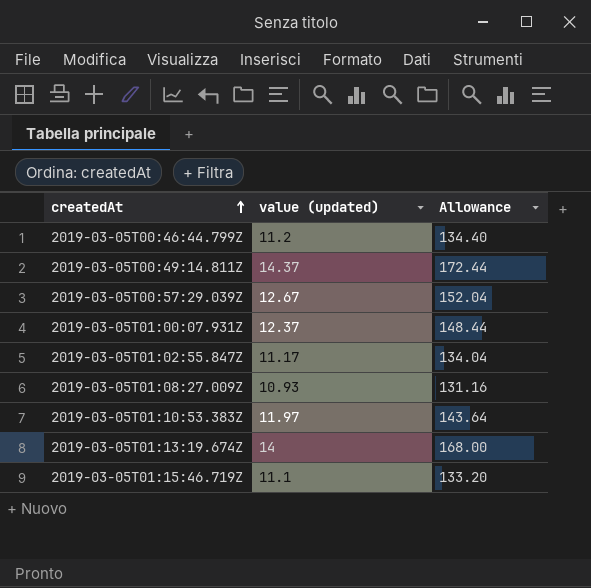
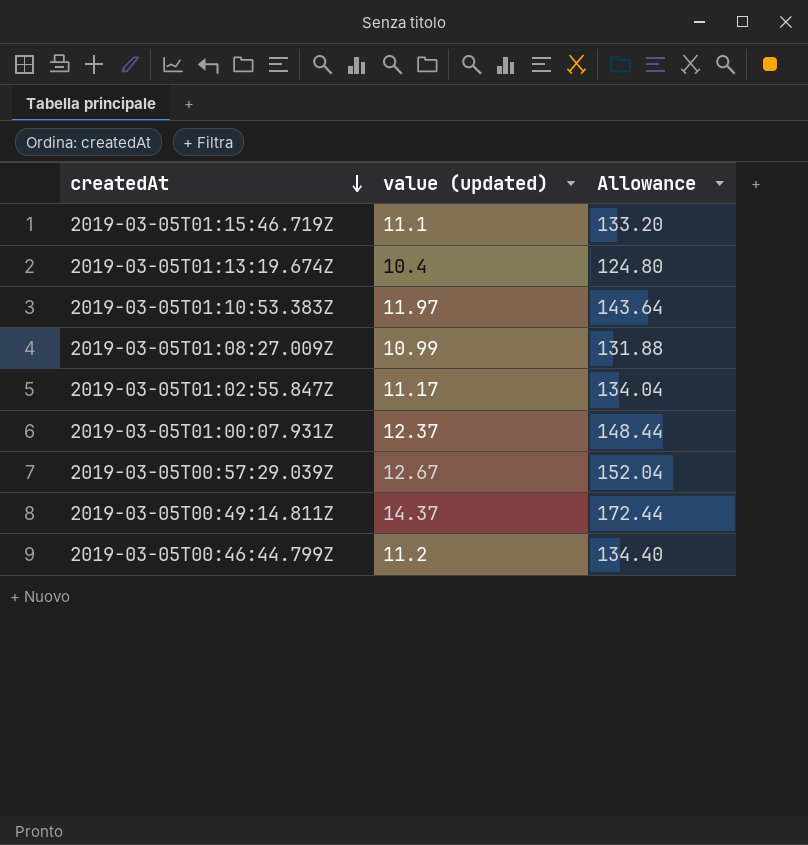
row order: createdAt ascending -> createdAt descending
2019-03-05T01:13:19.674Z | value (updated): 14 -> 10.4
2019-03-05T01:13:19.674Z | Allowance: 168.00 -> 124.80
2019-03-05T01:08:27.009Z | value (updated): 10.93 -> 10.99
2019-03-05T01:08:27.009Z | Allowance: 131.16 -> 131.88

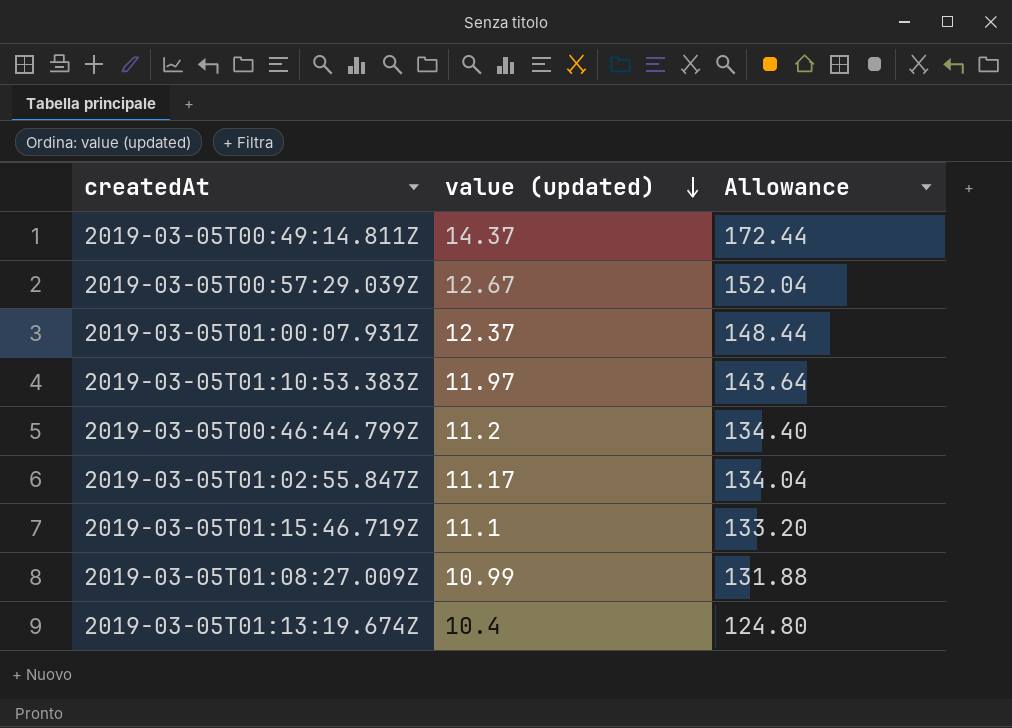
row order: createdAt descending -> value (updated) descending

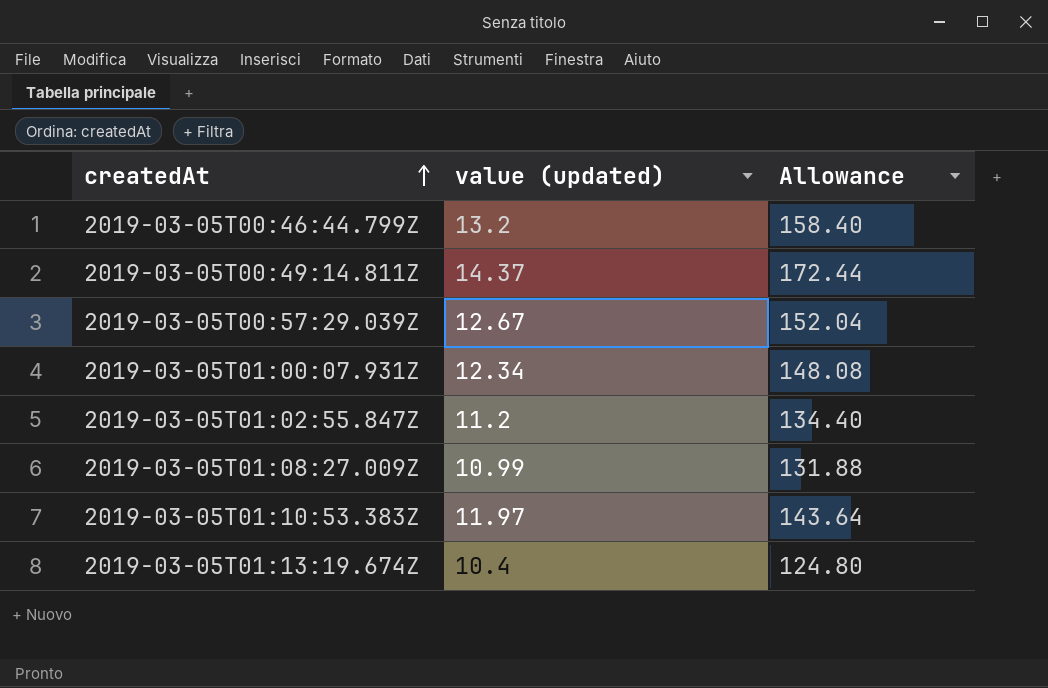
row order: value (updated) descending -> createdAt ascending
row 2019-03-05T01:15:46.719Z: 11.1 | 133.20 -> none
2019-03-05T00:46:44.799Z | value (updated): 11.2 -> 13.2
2019-03-05T00:46:44.799Z | Allowance: 134.40 -> 158.40
2019-03-05T01:00:07.931Z | value (updated): 12.37 -> 12.34
2019-03-05T01:00:07.931Z | Allowance: 148.44 -> 148.08
2019-03-05T01:02:55.847Z | value (updated): 11.17 -> 11.2
2019-03-05T01:02:55.847Z | Allowance: 134.04 -> 134.40

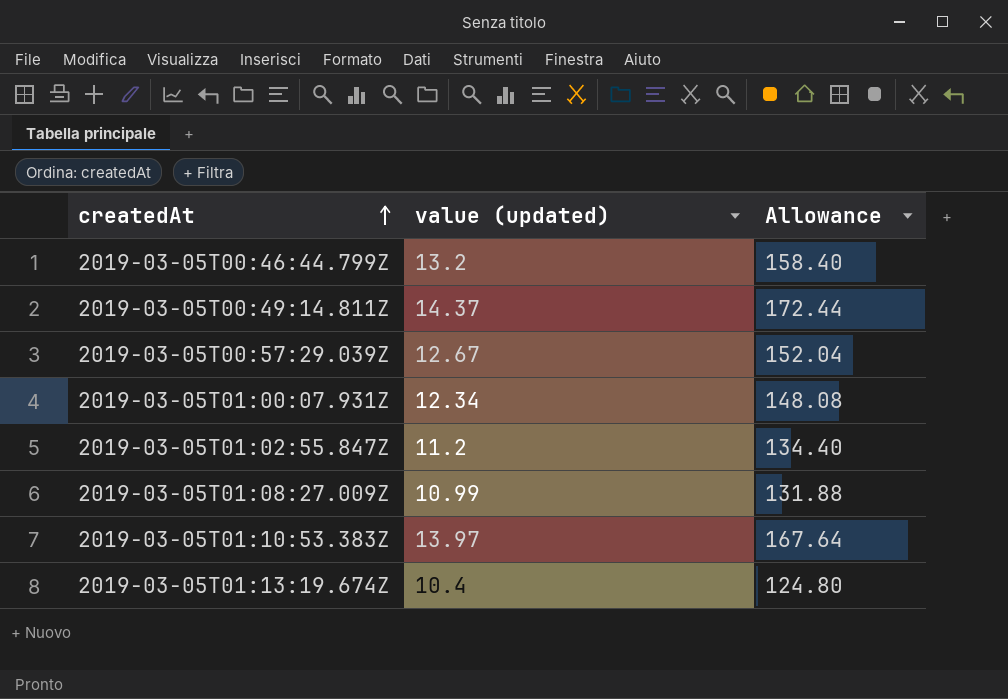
2019-03-05T01:10:53.383Z | value (updated): 11.97 -> 13.97
2019-03-05T01:10:53.383Z | Allowance: 143.64 -> 167.64

